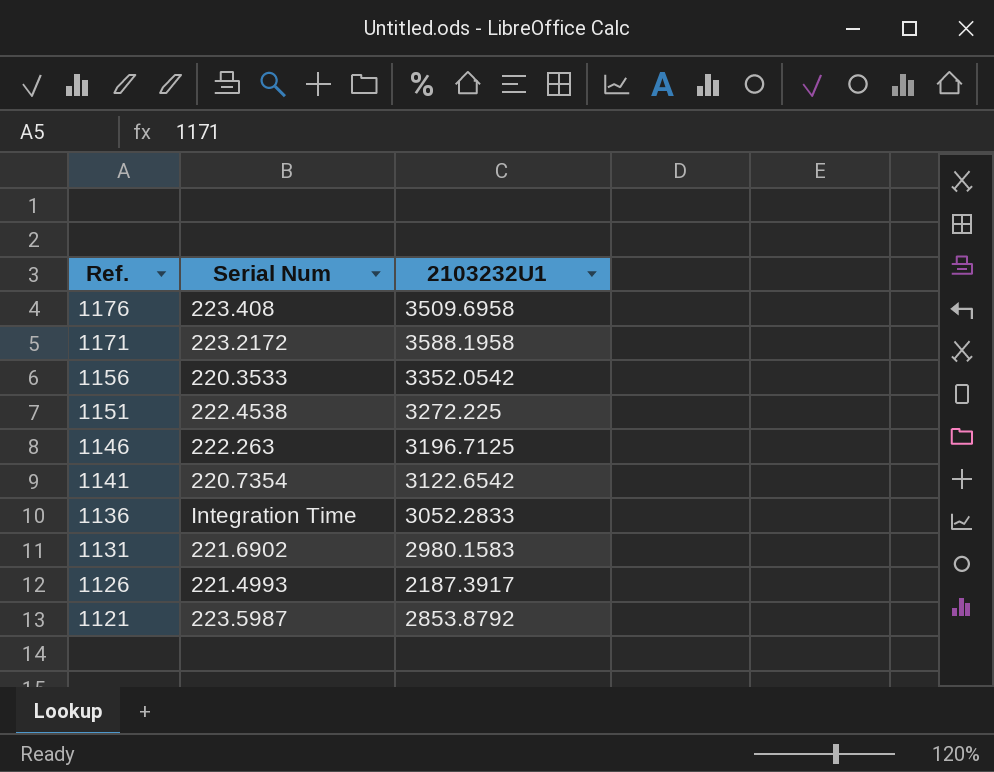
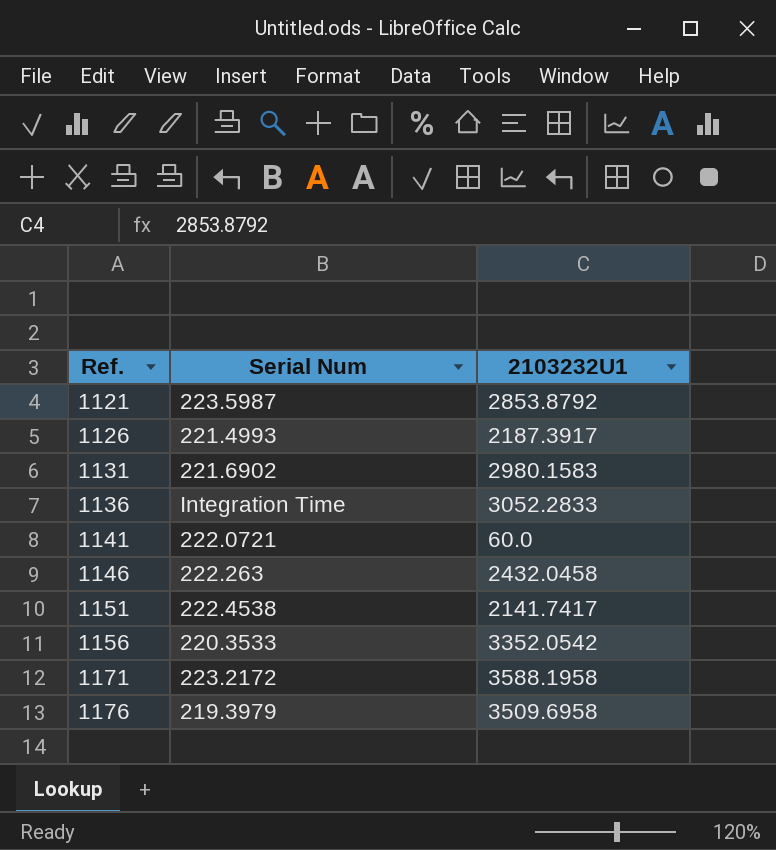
row order: Ref. descending -> Ref. ascending
1141 | Serial Num: 220.7354 -> 222.0721
1141 | 2103232U1: 3122.6542 -> 60.0
1146 | 2103232U1: 3196.7125 -> 2432.0458
1151 | 2103232U1: 3272.225 -> 2141.7417
1176 | Serial Num: 223.408 -> 219.3979

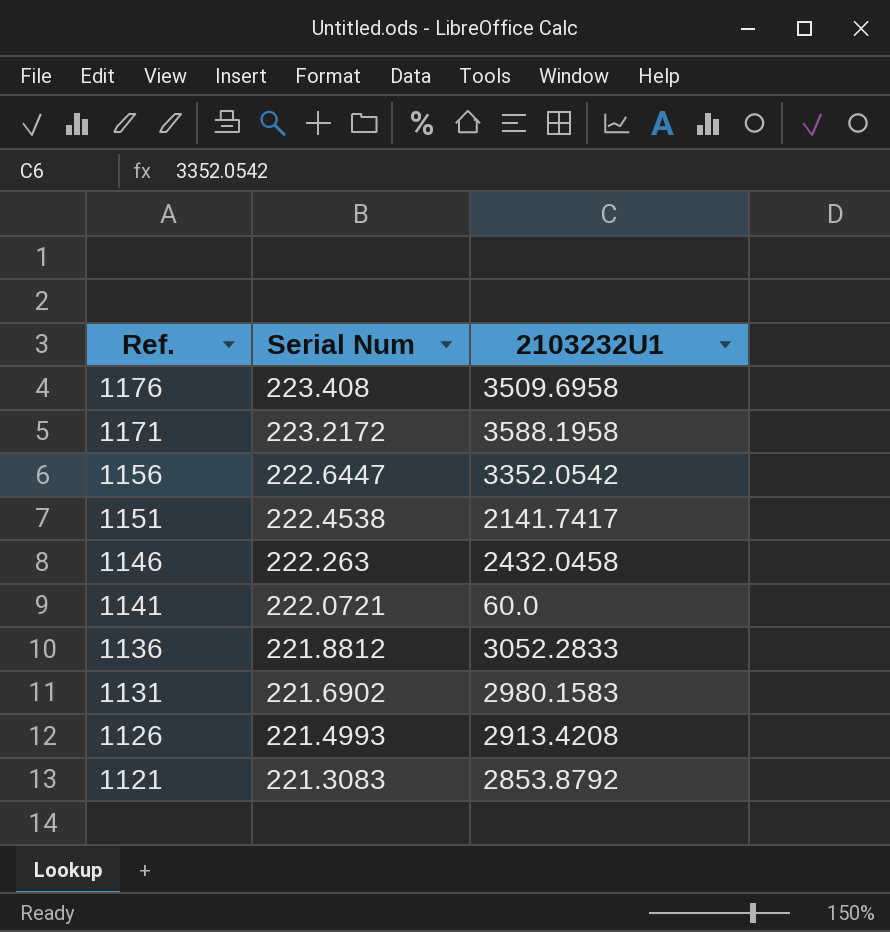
row order: Ref. ascending -> Ref. descending
1176 | Serial Num: 219.3979 -> 223.408
1156 | Serial Num: 220.3533 -> 222.6447
1136 | Serial Num: Integration Time -> 221.8812
1126 | 2103232U1: 2187.3917 -> 2913.4208
1121 | Serial Num: 223.5987 -> 221.3083

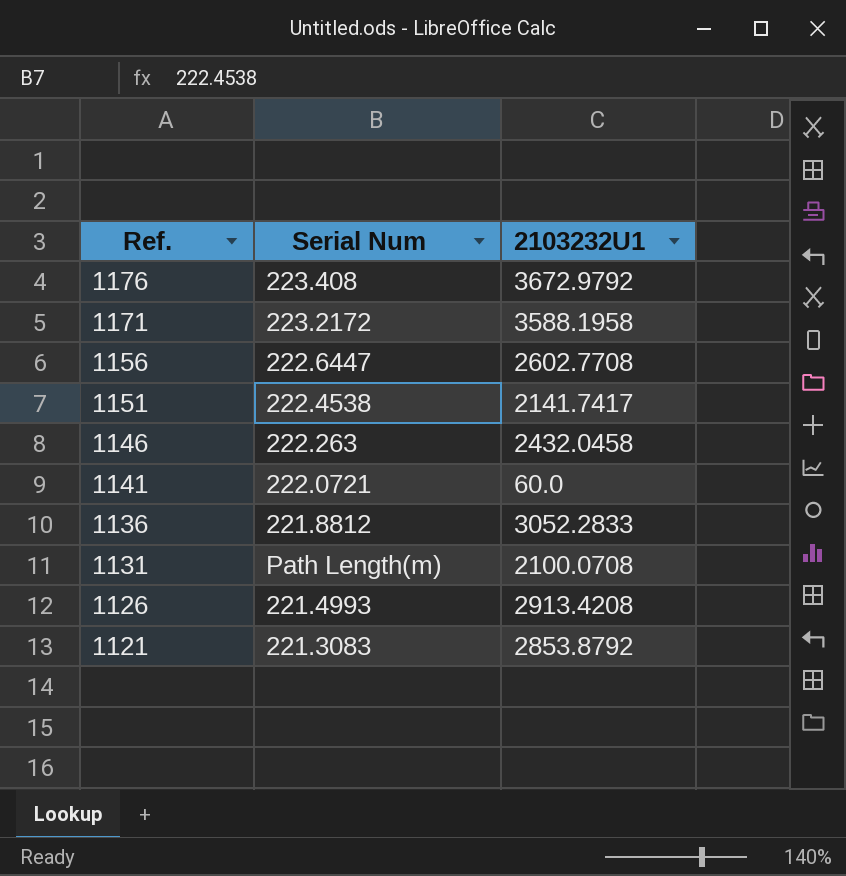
1176 | 2103232U1: 3509.6958 -> 3672.9792
1156 | 2103232U1: 3352.0542 -> 2602.7708
1131 | Serial Num: 221.6902 -> Path Length(m)
1131 | 2103232U1: 2980.1583 -> 2100.0708

